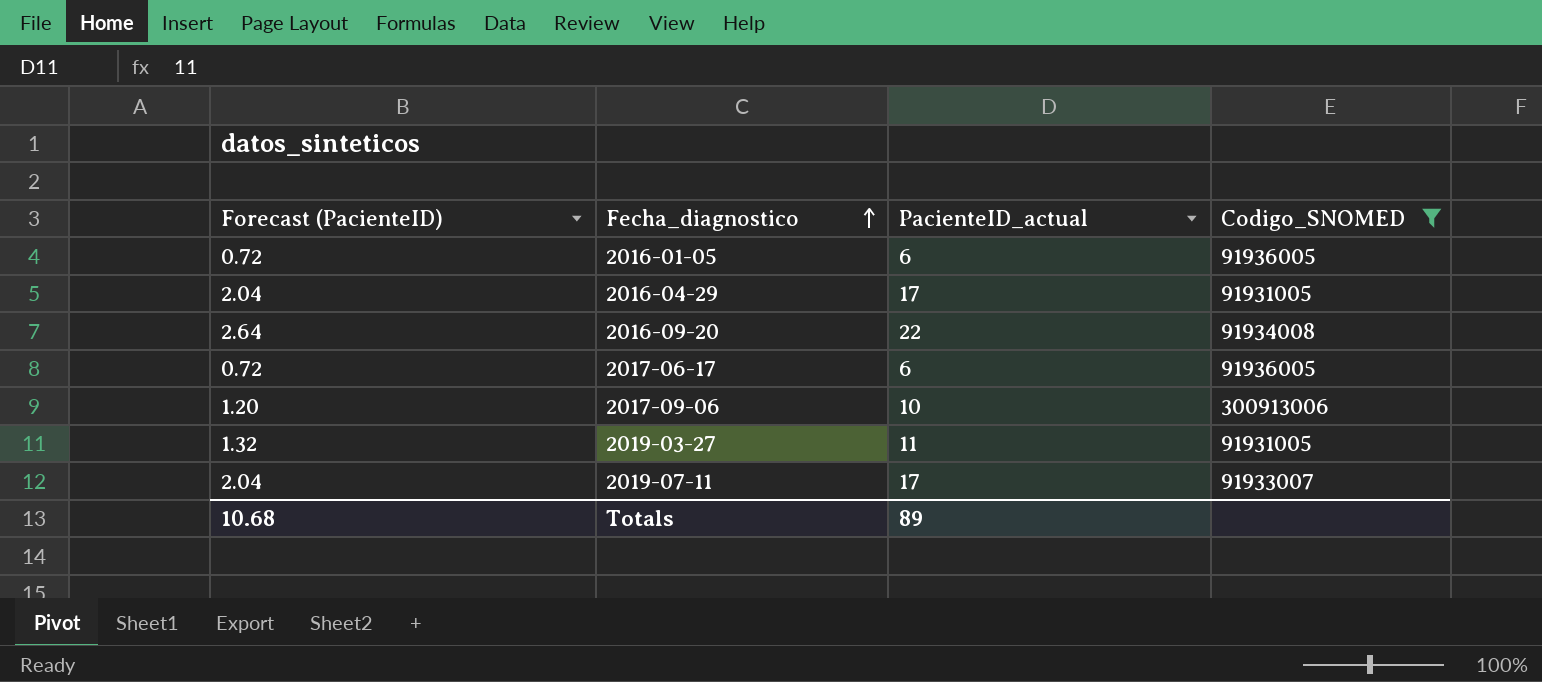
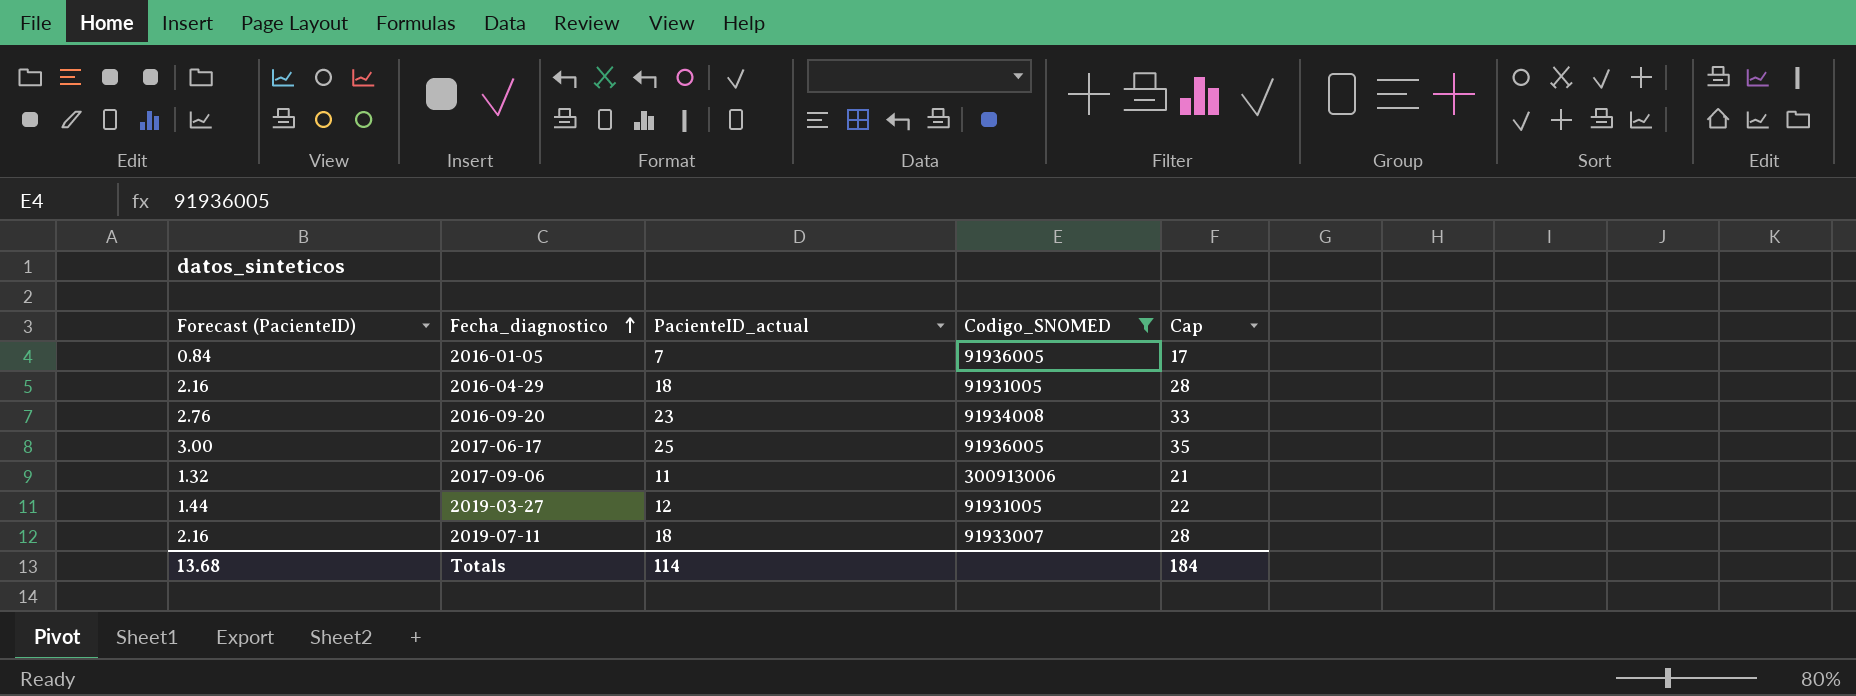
column Cap | formula: none -> [PacienteID_actual] + 10
2016-01-05 | Forecast (PacienteID): 0.72 -> 0.84
2016-01-05 | PacienteID_actual: 6 -> 7
2016-04-29 | Forecast (PacienteID): 2.04 -> 2.16
2016-04-29 | PacienteID_actual: 17 -> 18
2016-09-20 | Forecast (PacienteID): 2.64 -> 2.76
2016-09-20 | PacienteID_actual: 22 -> 23
2017-06-17 | Forecast (PacienteID): 0.72 -> 3.00
2017-06-17 | PacienteID_actual: 6 -> 25
2017-09-06 | Forecast (PacienteID): 1.20 -> 1.32
2017-09-06 | PacienteID_actual: 10 -> 11
2019-03-27 | Forecast (PacienteID): 1.32 -> 1.44
2019-03-27 | PacienteID_actual: 11 -> 12
2019-07-11 | Forecast (PacienteID): 2.04 -> 2.16
2019-07-11 | PacienteID_actual: 17 -> 18
Totals | Forecast (PacienteID): 10.68 -> 13.68
Totals | PacienteID_actual: 89 -> 114

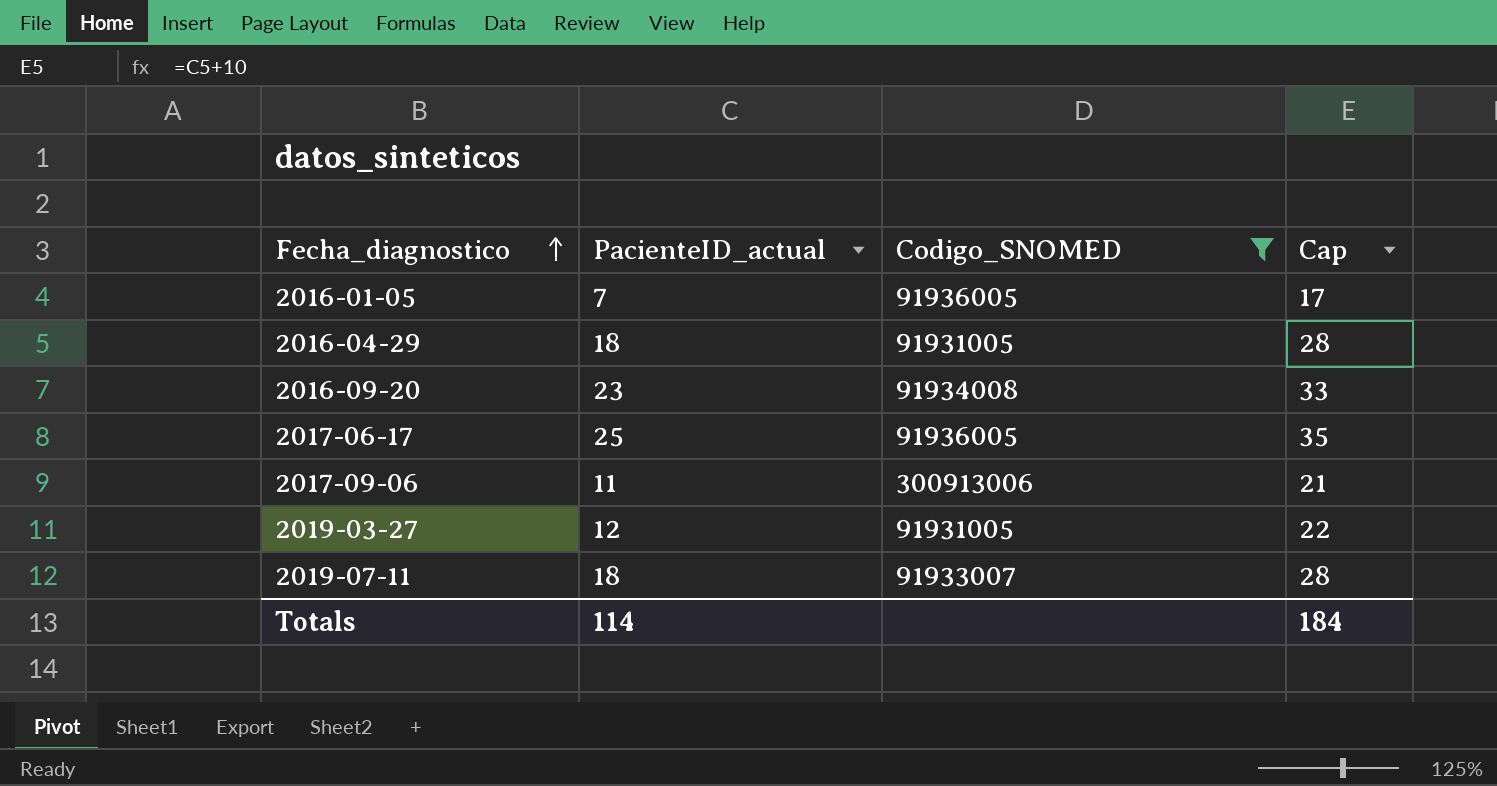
column Forecast (PacienteID) | formula: [PacienteID_actual] * 0.12 -> none

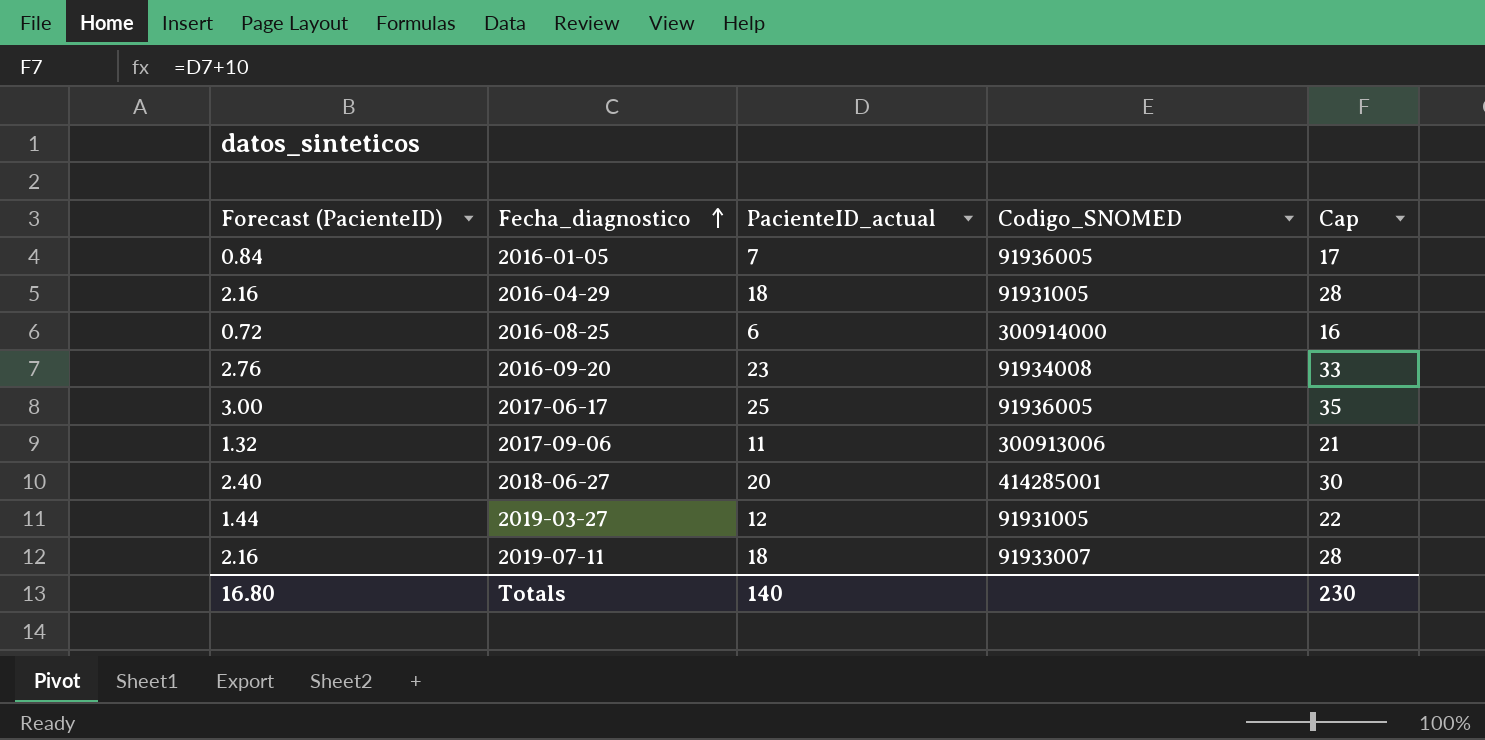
filter: Codigo_SNOMED <= 300913006 -> none
column Forecast (PacienteID) | formula: none -> [PacienteID_actual] * 0.12
Totals | PacienteID_actual: 114 -> 140
Totals | Cap: 184 -> 230

